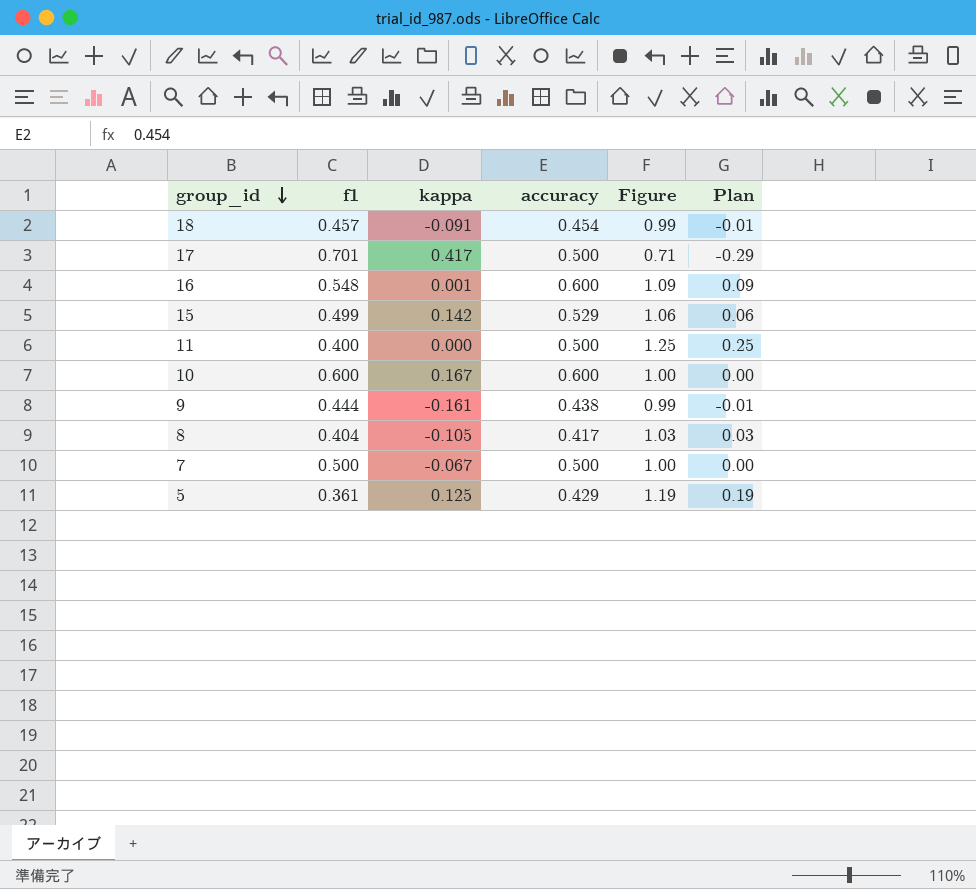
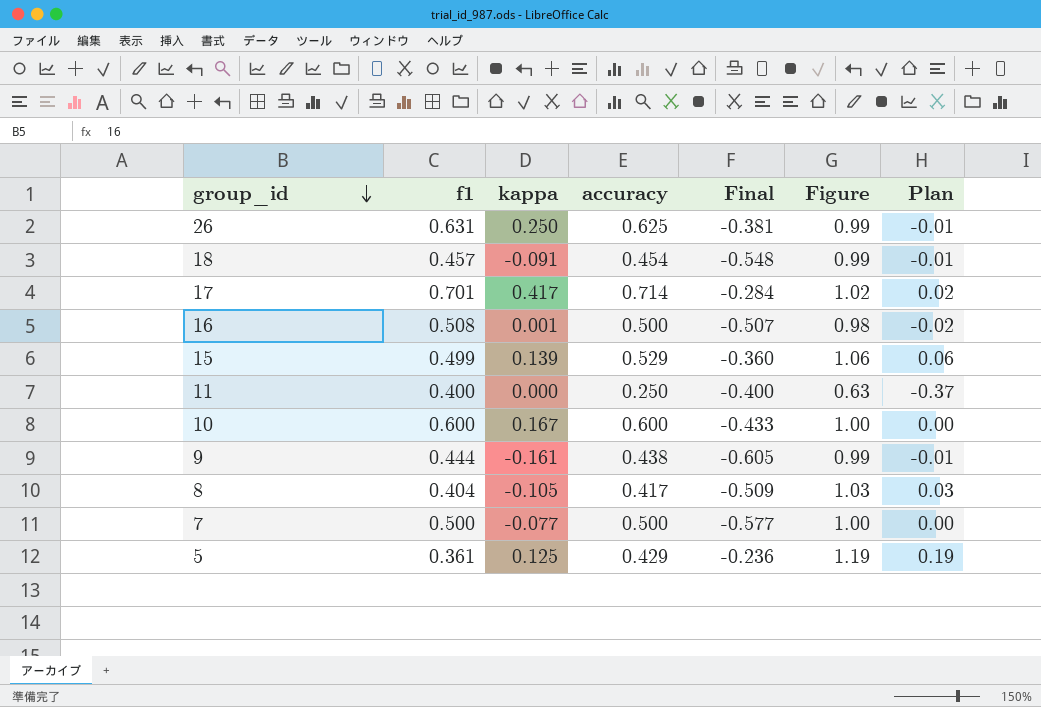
column Final | formula: none -> [kappa] - [f1]
row 26: none -> 0.631 | 0.250 | 0.625 | -0.381 | 0.99 | -0.01
17 | accuracy: 0.500 -> 0.714
17 | Figure: 0.71 -> 1.02
17 | Plan: -0.29 -> 0.02
16 | f1: 0.548 -> 0.508
16 | accuracy: 0.600 -> 0.500
16 | Figure: 1.09 -> 0.98
16 | Plan: 0.09 -> -0.02
15 | kappa: 0.142 -> 0.139
11 | accuracy: 0.500 -> 0.250
11 | Figure: 1.25 -> 0.63
11 | Plan: 0.25 -> -0.37
7 | kappa: -0.067 -> -0.077

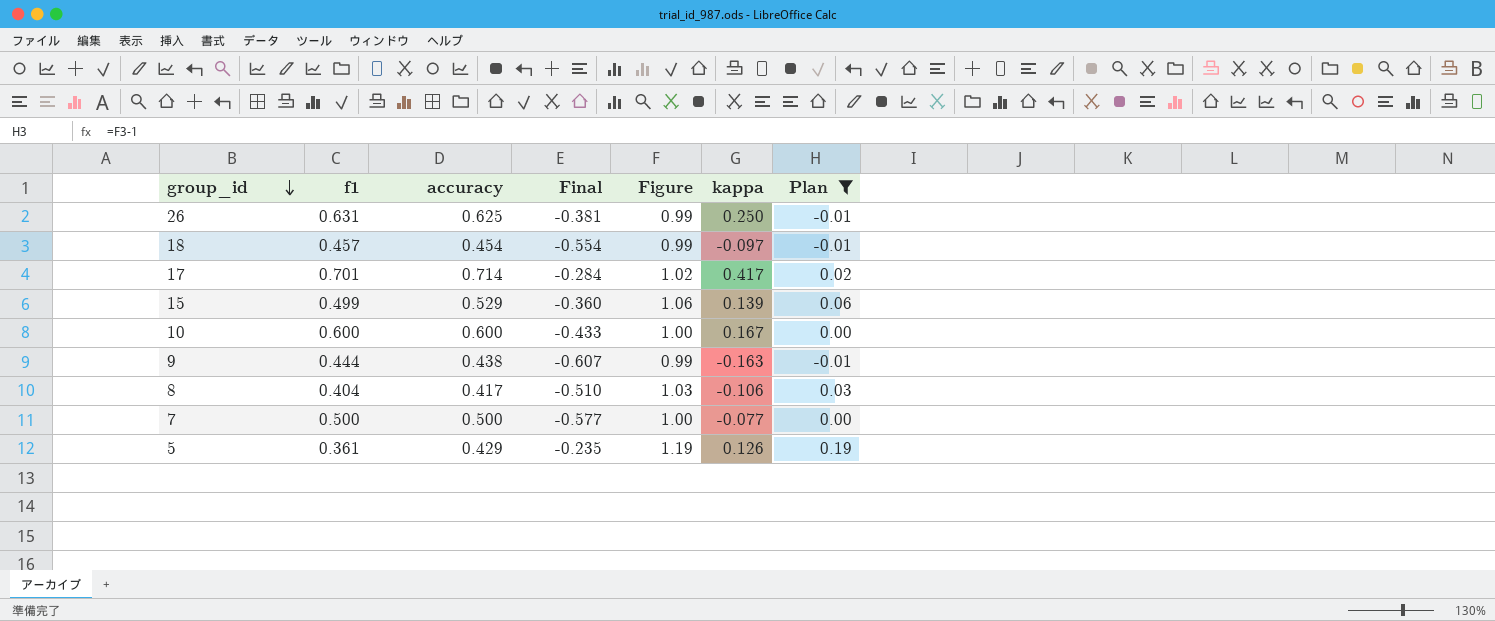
filter: none -> Plan >= -0.01
column kappa | position: 3 -> 6
18 | Final: -0.548 -> -0.554
18 | kappa: -0.091 -> -0.097
9 | Final: -0.605 -> -0.607
9 | kappa: -0.161 -> -0.163
8 | Final: -0.509 -> -0.510
8 | kappa: -0.105 -> -0.106
5 | Final: -0.236 -> -0.235
5 | kappa: 0.125 -> 0.126

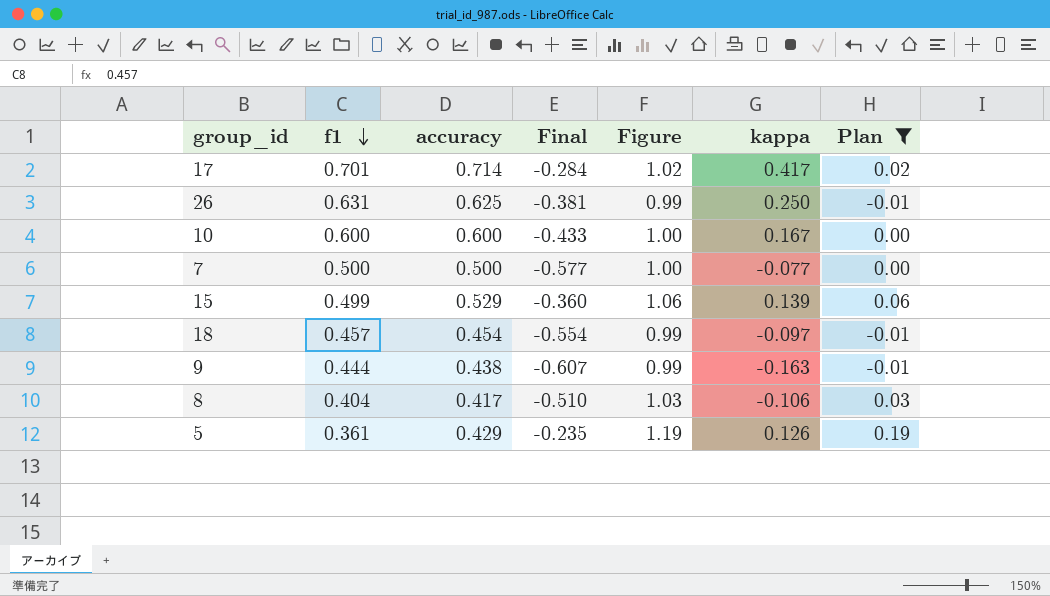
row order: group_id descending -> f1 descending

